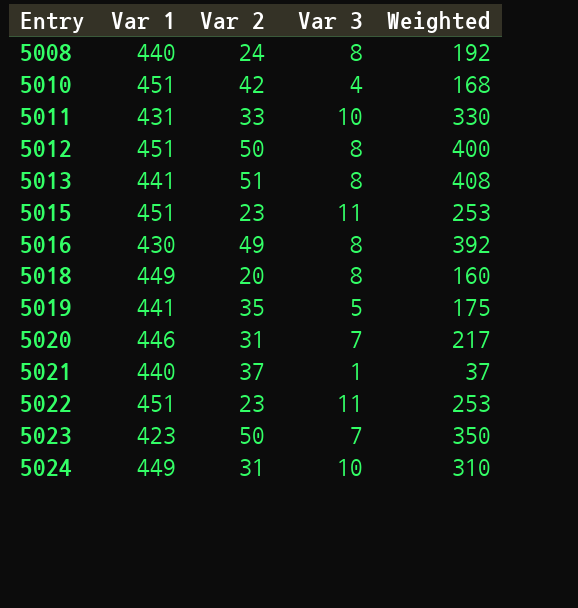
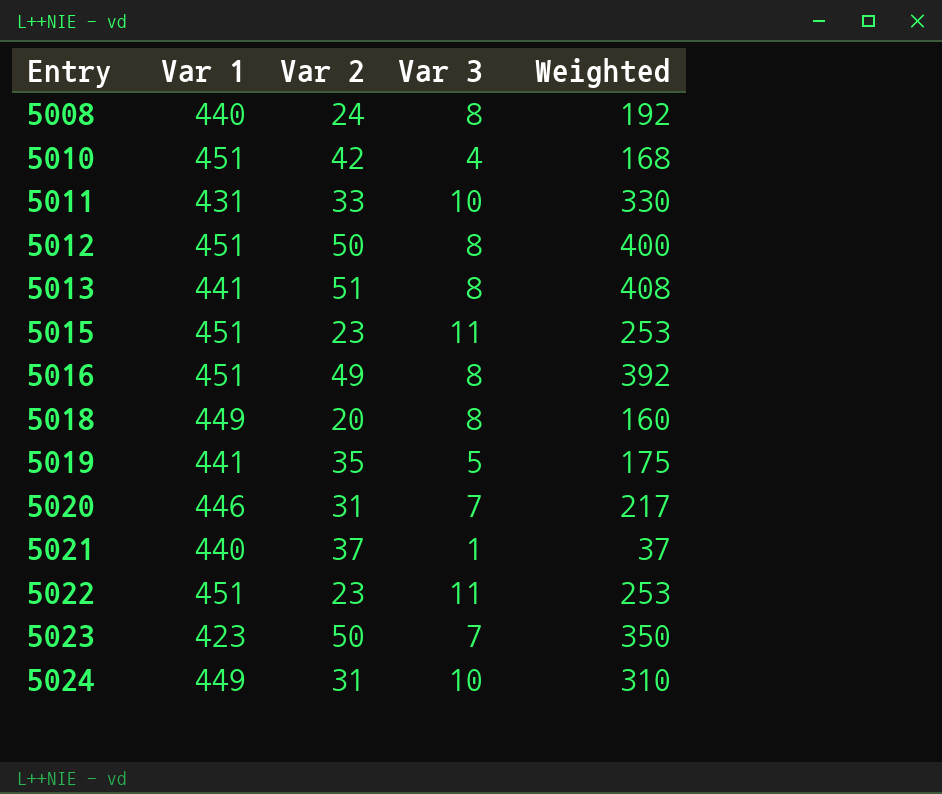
5016 | Var 1: 430 -> 451

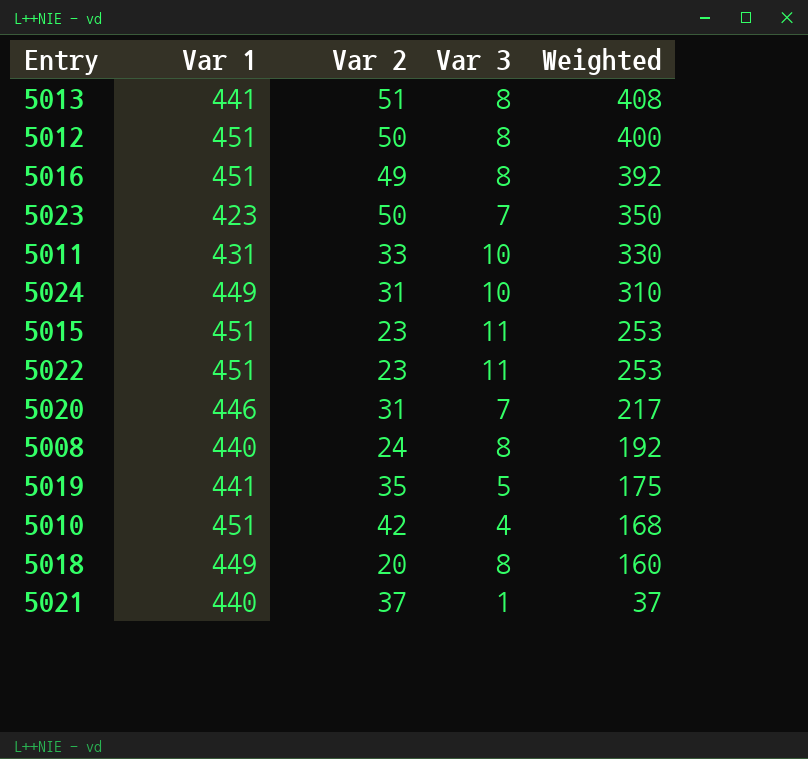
row order: Entry ascending -> Weighted descending

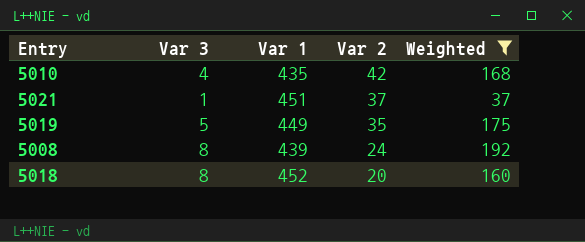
filter: none -> Weighted <= 192
row order: Weighted descending -> Var 2 descending
column Var 3 | position: 4 -> 2
5010 | Var 1: 451 -> 435
5021 | Var 1: 440 -> 451
5019 | Var 1: 441 -> 449
5008 | Var 1: 440 -> 439
5018 | Var 1: 449 -> 452

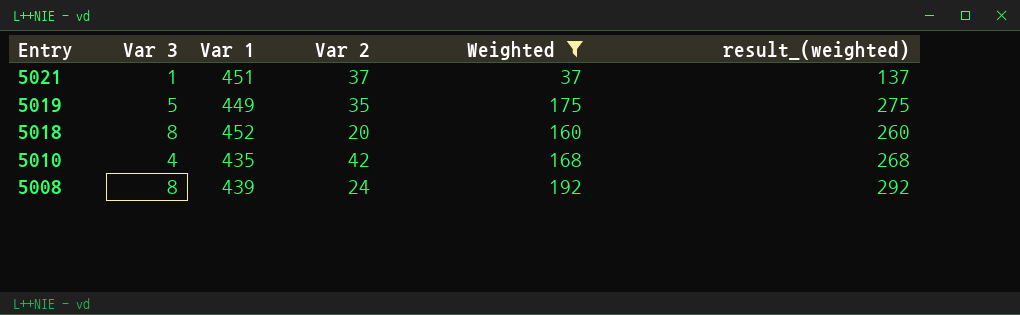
row order: Var 2 descending -> Entry descending
column result_(weighted) | formula: none -> [Weighted] + 100

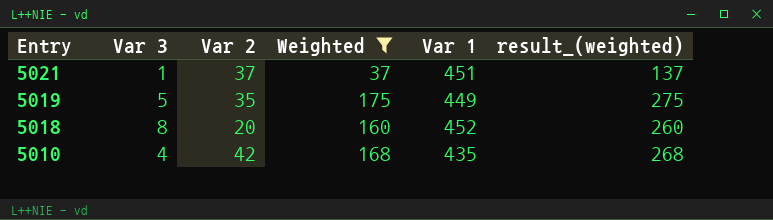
column Var 1 | position: 3 -> 5
row 5008: 8 | 439 | 24 | 192 | 292 -> none

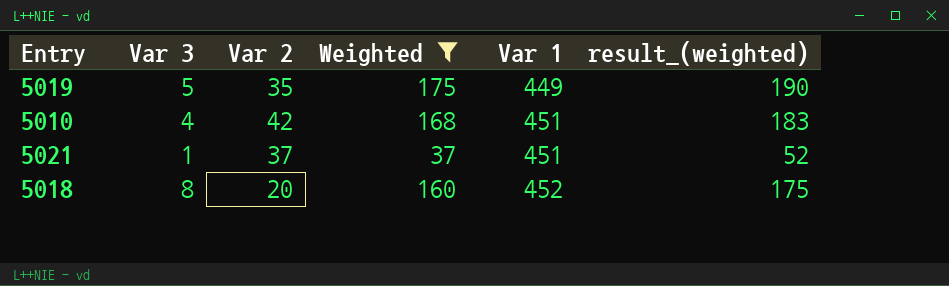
row order: Entry descending -> Var 1 ascending
column result_(weighted) | formula: [Weighted] + 100 -> [Weighted] + 15
5010 | Var 1: 435 -> 451

